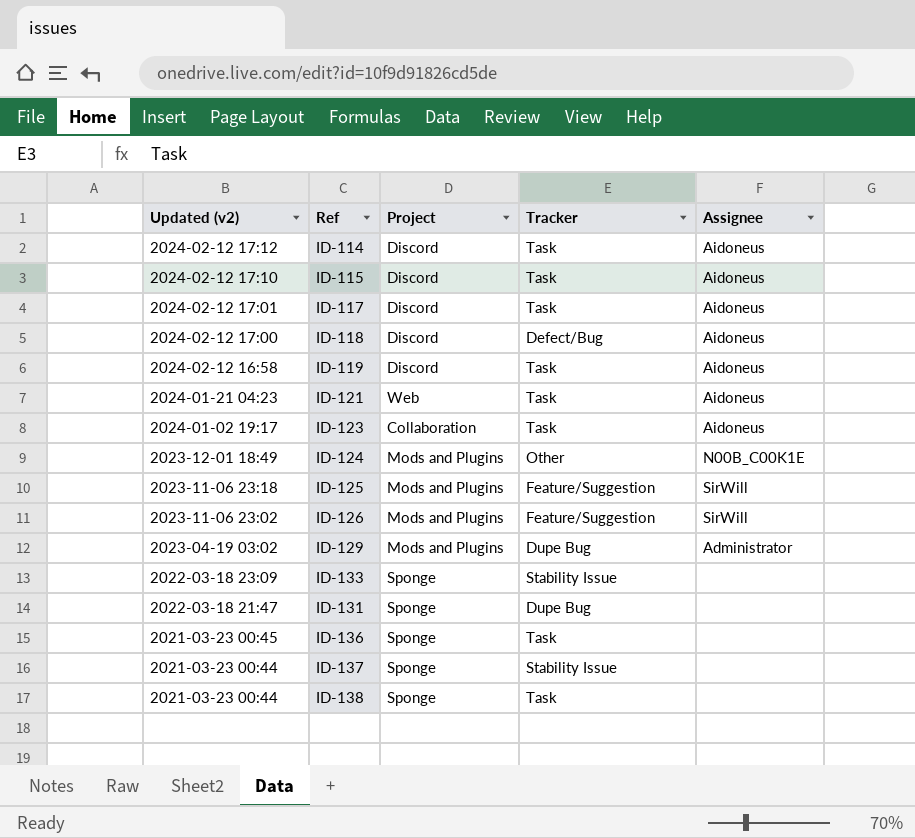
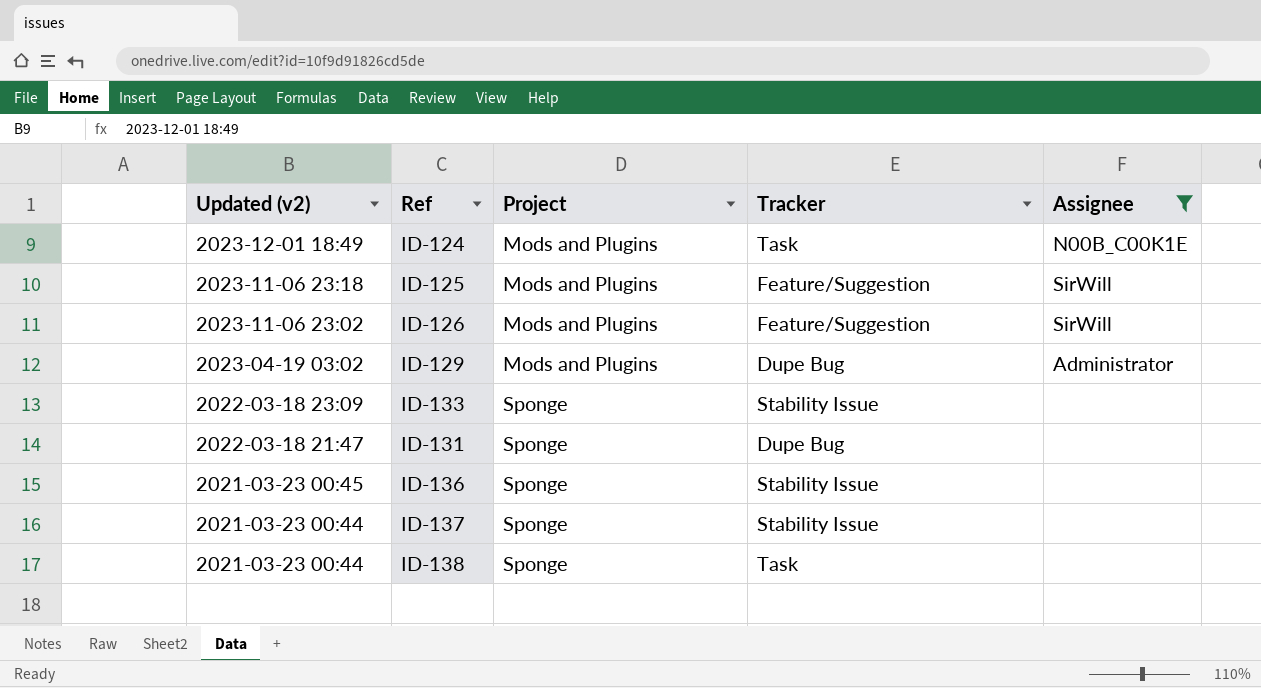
filter: none -> Assignee != Aidoneus
ID-124 | Tracker: Other -> Task
ID-136 | Tracker: Task -> Stability Issue

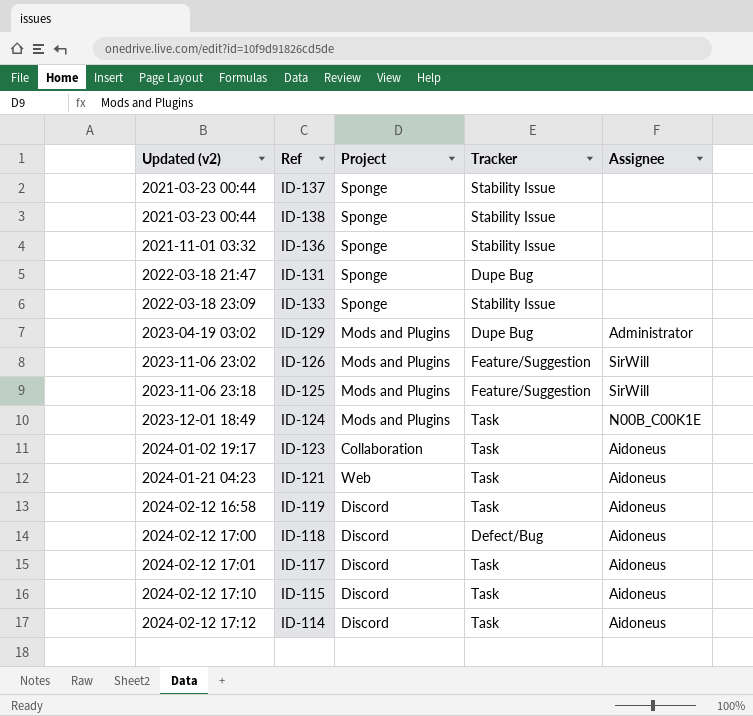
filter: Assignee != Aidoneus -> none
row order: Updated (v2) descending -> Updated (v2) ascending
ID-138 | Tracker: Task -> Stability Issue
ID-136 | Updated (v2): 2021-03-23 00:45 -> 2021-11-01 03:32

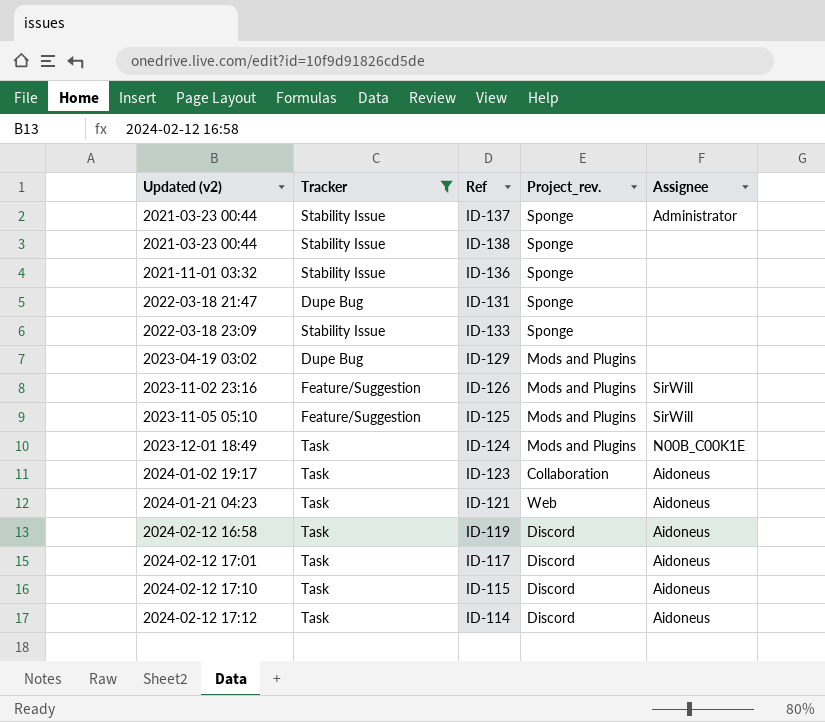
filter: none -> Tracker != Defect/Bug
column Tracker | position: 4 -> 2
column name: Project -> Project_rev.
ID-137 | Assignee: none -> Administrator
ID-129 | Assignee: Administrator -> none
ID-126 | Updated (v2): 2023-11-06 23:02 -> 2023-11-02 23:16
ID-125 | Updated (v2): 2023-11-06 23:18 -> 2023-11-05 05:10

